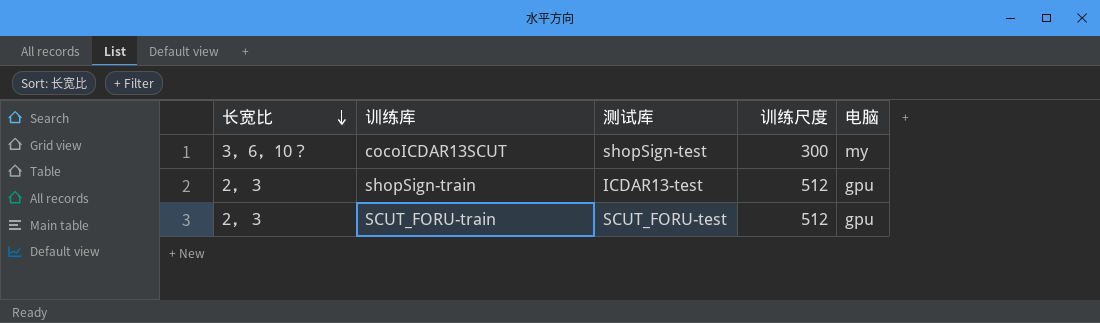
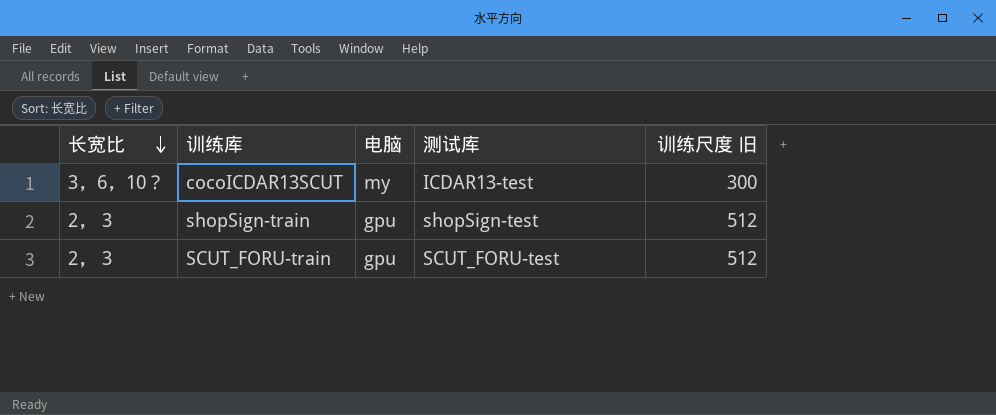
column 电脑 | position: 5 -> 3
column name: 训练尺度 -> 训练尺度 旧
cocoICDAR13SCUT | 测试库: shopSign-test -> ICDAR13-test
shopSign-train | 测试库: ICDAR13-test -> shopSign-test

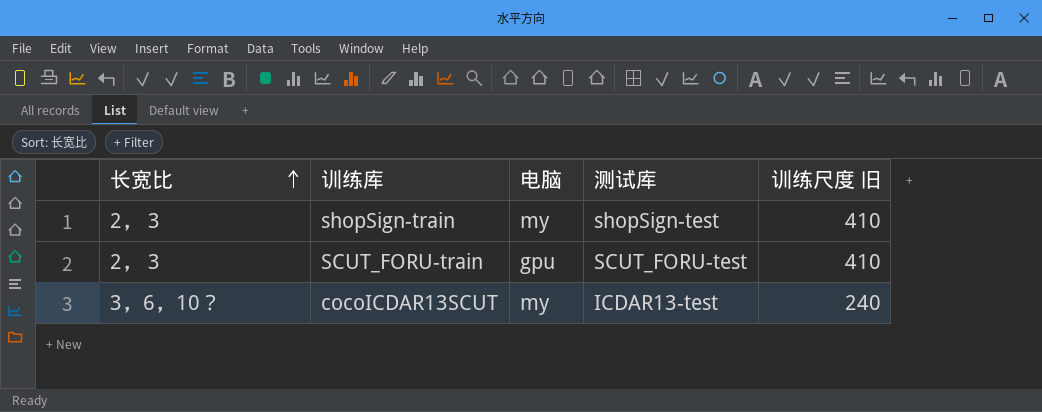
row order: 长宽比 descending -> 长宽比 ascending
shopSign-train | 电脑: gpu -> my
shopSign-train | 训练尺度 旧: 512 -> 410
SCUT_FORU-train | 训练尺度 旧: 512 -> 410
cocoICDAR13SCUT | 训练尺度 旧: 300 -> 240

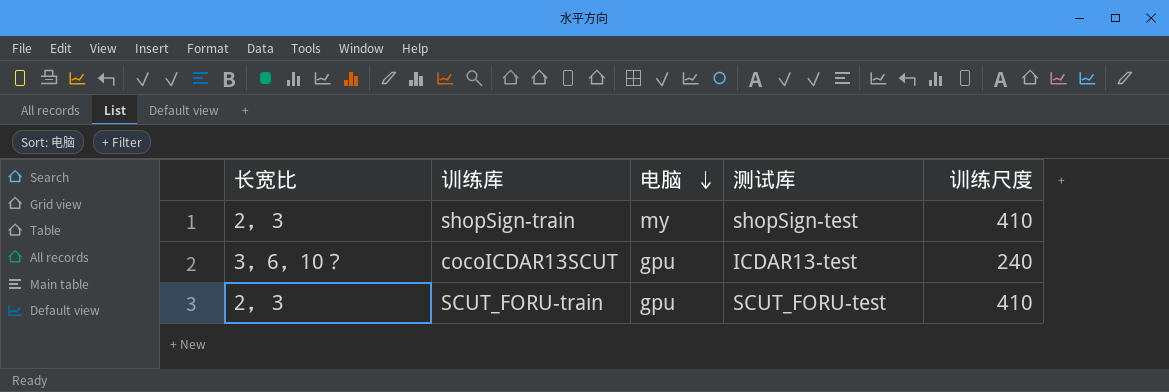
row order: 长宽比 ascending -> 电脑 descending
column name: 训练尺度 旧 -> 训练尺度
cocoICDAR13SCUT | 电脑: my -> gpu

